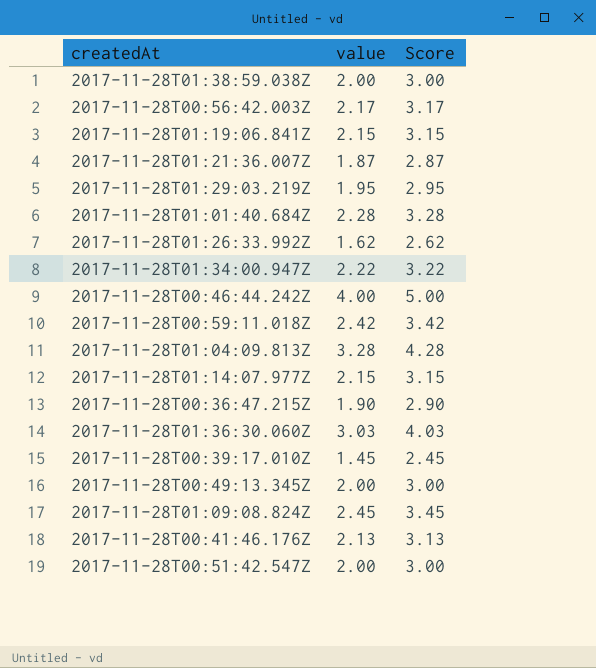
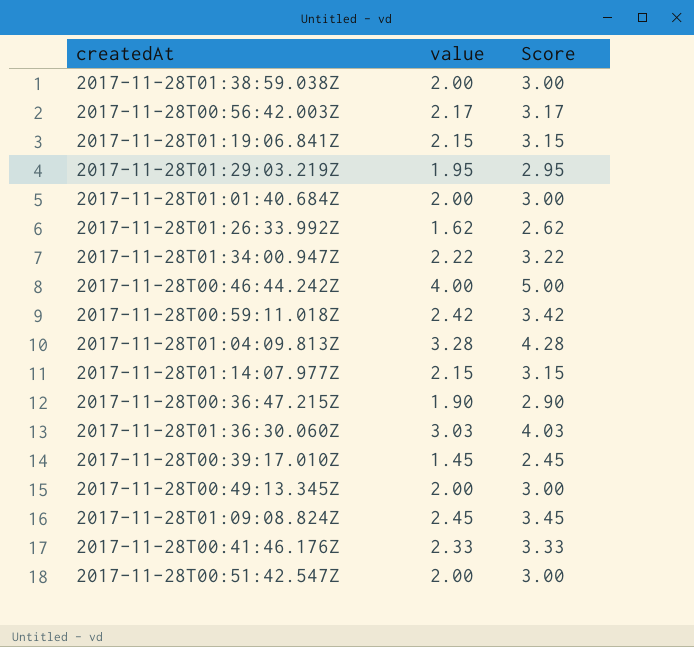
row 2017-11-28T01:21:36.007Z: 1.87 | 2.87 -> none
2017-11-28T01:01:40.684Z | value: 2.28 -> 2.00
2017-11-28T01:01:40.684Z | Score: 3.28 -> 3.00
2017-11-28T00:41:46.176Z | value: 2.13 -> 2.33
2017-11-28T00:41:46.176Z | Score: 3.13 -> 3.33

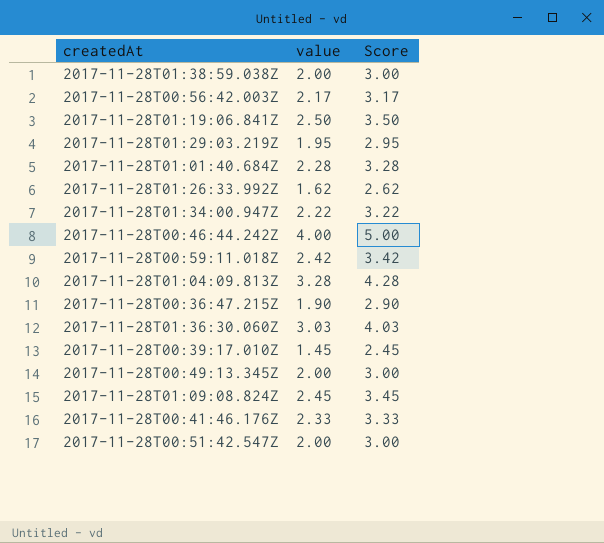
row 2017-11-28T01:14:07.977Z: 2.15 | 3.15 -> none
2017-11-28T01:19:06.841Z | value: 2.15 -> 2.50
2017-11-28T01:19:06.841Z | Score: 3.15 -> 3.50
2017-11-28T01:01:40.684Z | value: 2.00 -> 2.28
2017-11-28T01:01:40.684Z | Score: 3.00 -> 3.28

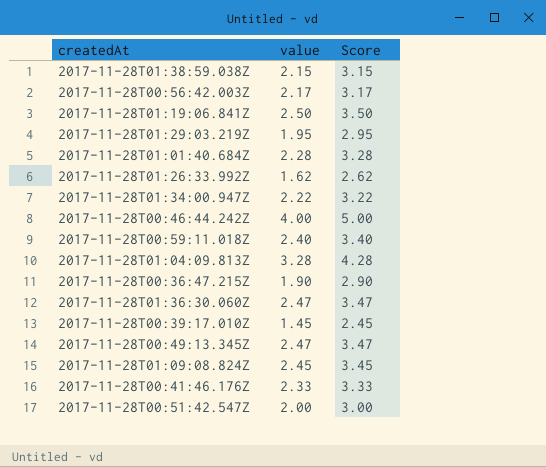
2017-11-28T01:38:59.038Z | value: 2.00 -> 2.15
2017-11-28T01:38:59.038Z | Score: 3.00 -> 3.15
2017-11-28T00:59:11.018Z | value: 2.42 -> 2.40
2017-11-28T00:59:11.018Z | Score: 3.42 -> 3.40
2017-11-28T01:36:30.060Z | value: 3.03 -> 2.47
2017-11-28T01:36:30.060Z | Score: 4.03 -> 3.47
2017-11-28T00:49:13.345Z | value: 2.00 -> 2.47
2017-11-28T00:49:13.345Z | Score: 3.00 -> 3.47

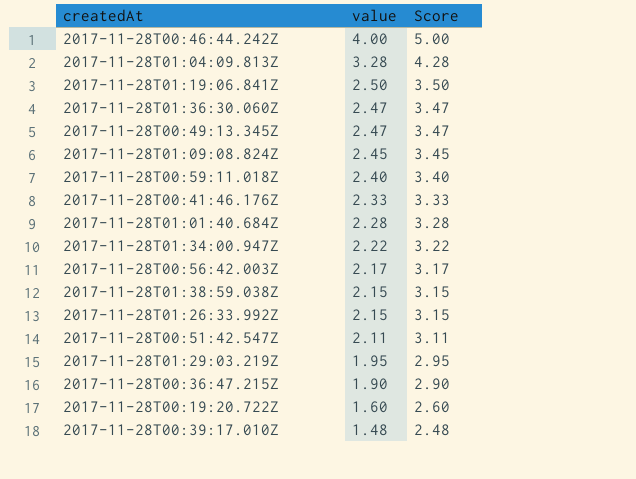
row order: none -> value descending
2017-11-28T01:26:33.992Z | value: 1.62 -> 2.15
2017-11-28T01:26:33.992Z | Score: 2.62 -> 3.15
2017-11-28T00:51:42.547Z | value: 2.00 -> 2.11
2017-11-28T00:51:42.547Z | Score: 3.00 -> 3.11
row 2017-11-28T00:19:20.722Z: none -> 1.60 | 2.60
2017-11-28T00:39:17.010Z | value: 1.45 -> 1.48
2017-11-28T00:39:17.010Z | Score: 2.45 -> 2.48

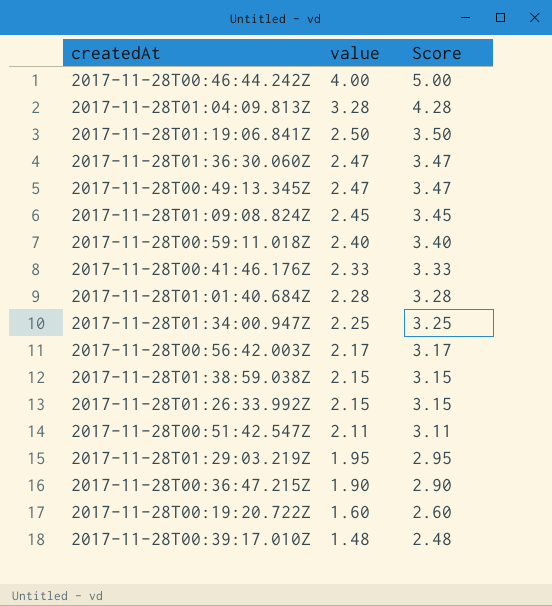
2017-11-28T01:34:00.947Z | value: 2.22 -> 2.25
2017-11-28T01:34:00.947Z | Score: 3.22 -> 3.25

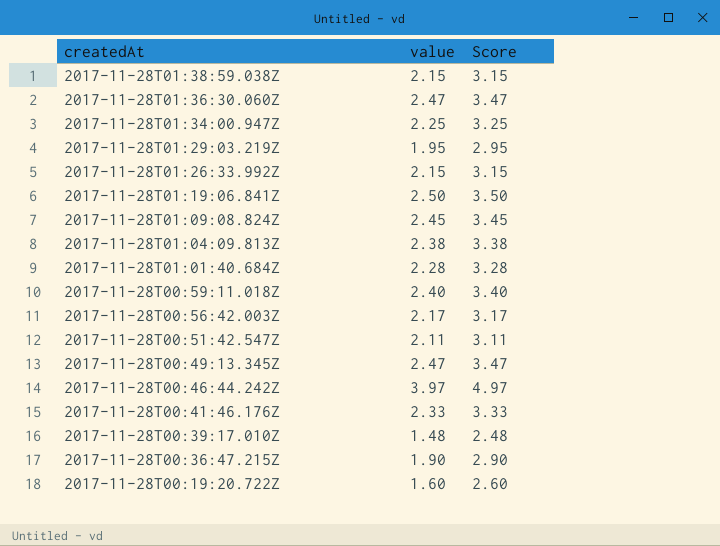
row order: value descending -> createdAt descending
2017-11-28T01:04:09.813Z | value: 3.28 -> 2.38
2017-11-28T01:04:09.813Z | Score: 4.28 -> 3.38
2017-11-28T00:46:44.242Z | value: 4.00 -> 3.97
2017-11-28T00:46:44.242Z | Score: 5.00 -> 4.97

